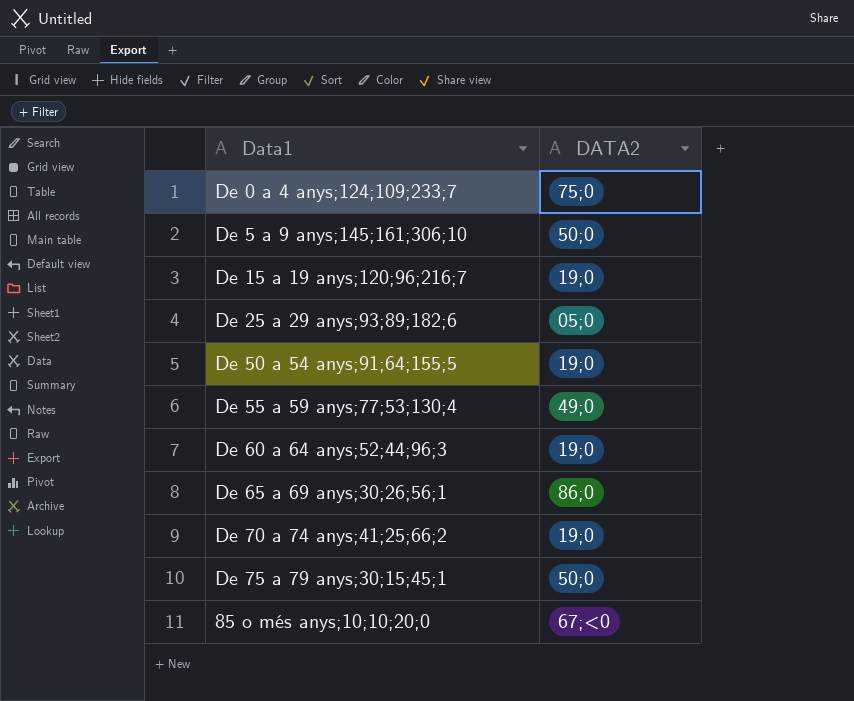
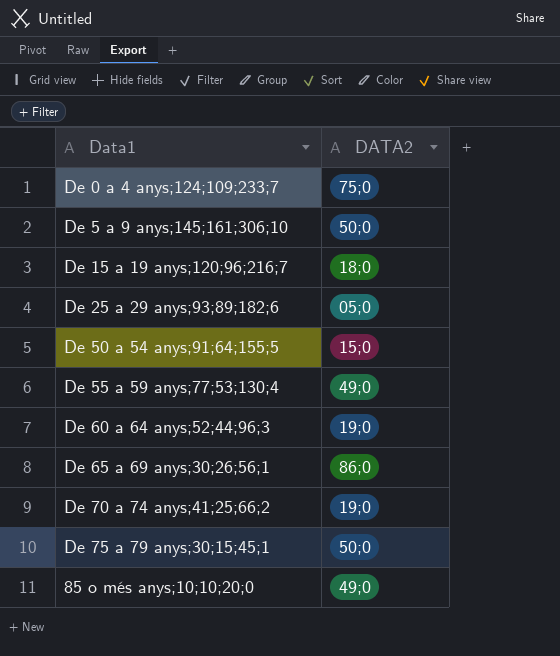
De 15 a 19 anys;120;96;216;7 | DATA2: 19;0 -> 18;0
De 50 a 54 anys;91;64;155;5 | DATA2: 19;0 -> 15;0
85 o més anys;10;10;20;0 | DATA2: 67;<0 -> 49;0

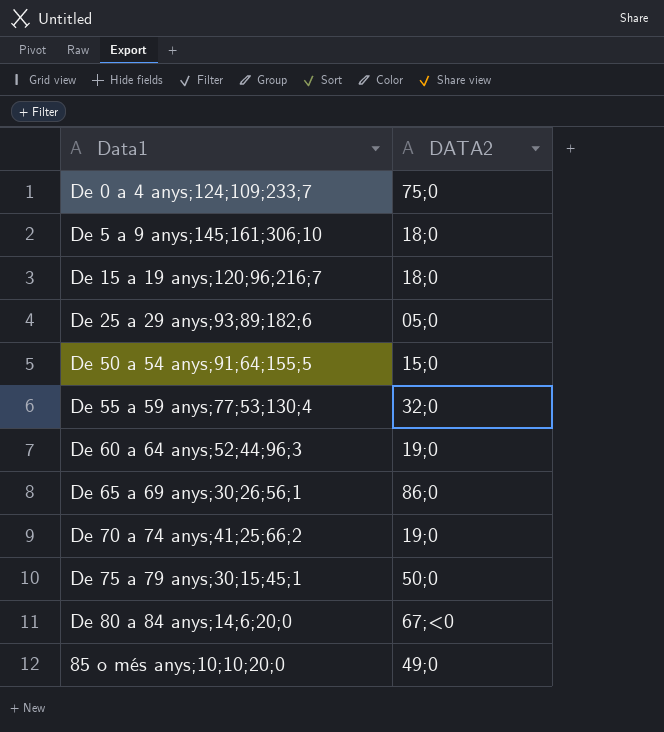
De 5 a 9 anys;145;161;306;10 | DATA2: 50;0 -> 18;0
De 55 a 59 anys;77;53;130;4 | DATA2: 49;0 -> 32;0
row De 80 a 84 anys;14;6;20;0: none -> 67;<0

